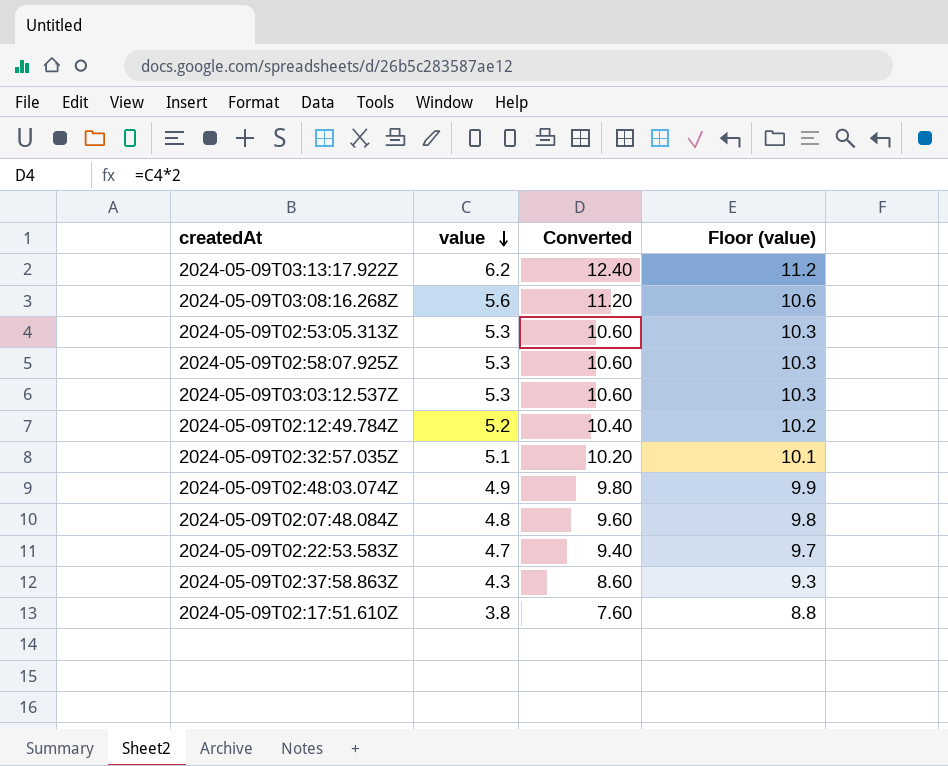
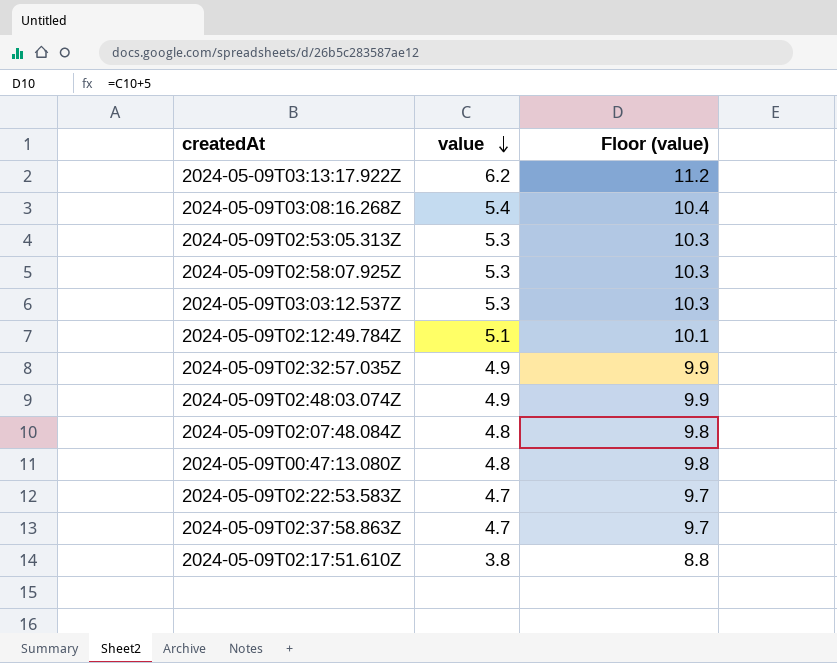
column Converted | formula: [value] * 2 -> none
2024-05-09T03:08:16.268Z | value: 5.6 -> 5.4
2024-05-09T03:08:16.268Z | Floor (value): 10.6 -> 10.4
2024-05-09T02:12:49.784Z | value: 5.2 -> 5.1
2024-05-09T02:12:49.784Z | Floor (value): 10.2 -> 10.1
2024-05-09T02:32:57.035Z | value: 5.1 -> 4.9
2024-05-09T02:32:57.035Z | Floor (value): 10.1 -> 9.9
row 2024-05-09T00:47:13.080Z: none -> 4.8 | 9.8
2024-05-09T02:37:58.863Z | value: 4.3 -> 4.7
2024-05-09T02:37:58.863Z | Floor (value): 9.3 -> 9.7

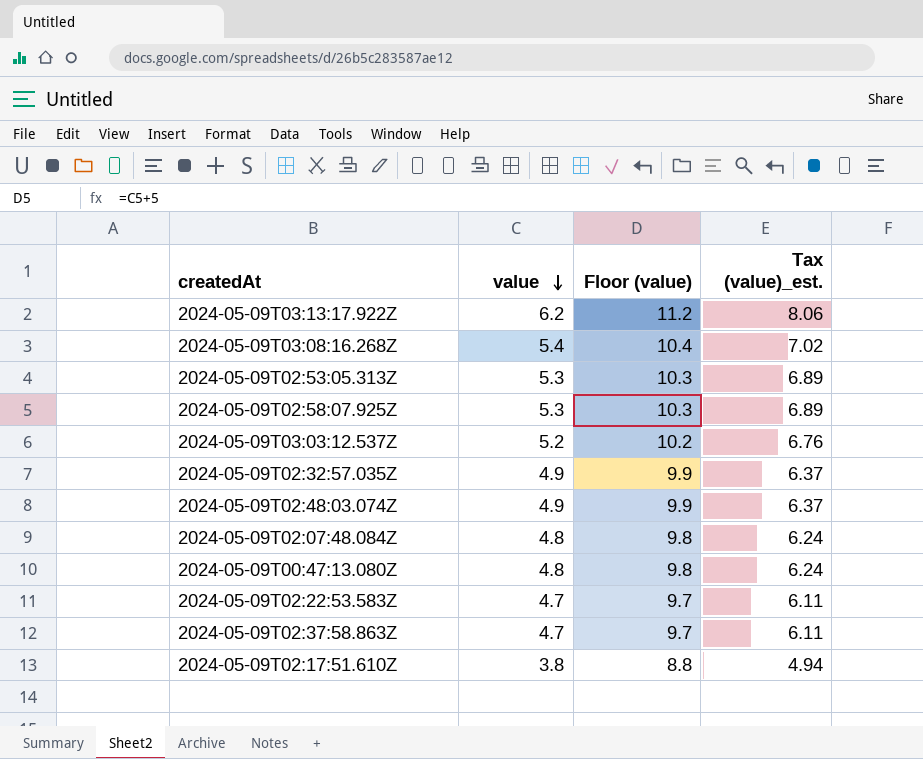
column Tax (value)_est. | formula: none -> [value] * 1.3
row 2024-05-09T02:12:49.784Z: 5.1 | 10.1 -> none
2024-05-09T03:03:12.537Z | value: 5.3 -> 5.2
2024-05-09T03:03:12.537Z | Floor (value): 10.3 -> 10.2

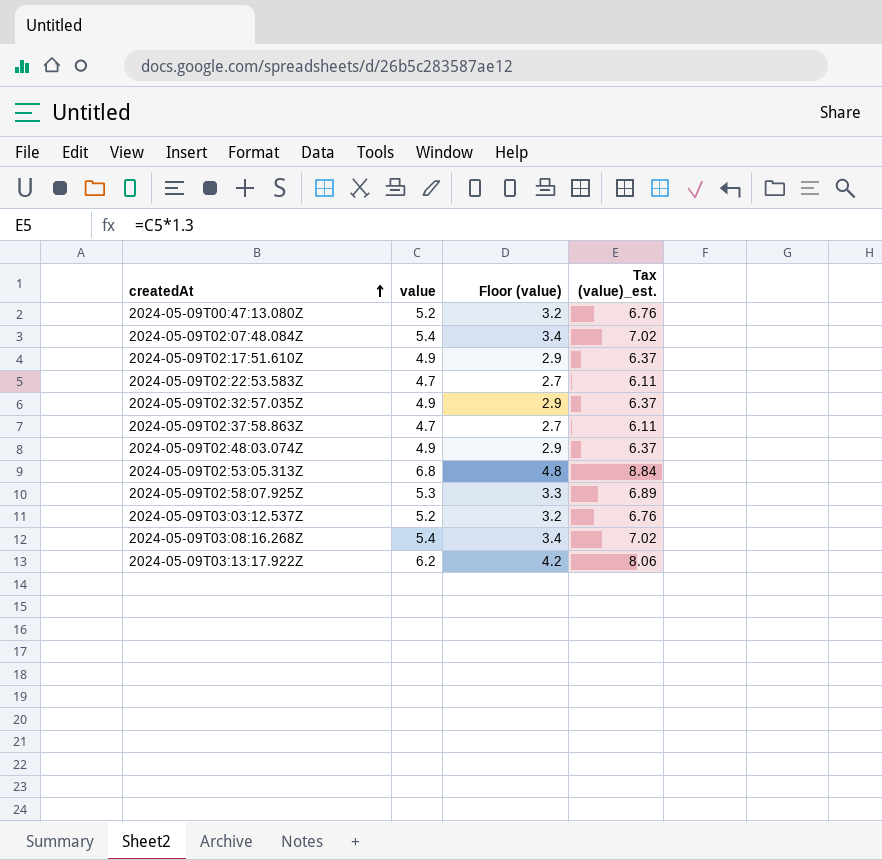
row order: value descending -> createdAt ascending
column Floor (value) | formula: [value] + 5 -> [value] - 2
2024-05-09T00:47:13.080Z | value: 4.8 -> 5.2
2024-05-09T00:47:13.080Z | Tax (value)_est.: 6.24 -> 6.76
2024-05-09T02:07:48.084Z | value: 4.8 -> 5.4
2024-05-09T02:07:48.084Z | Tax (value)_est.: 6.24 -> 7.02
2024-05-09T02:17:51.610Z | value: 3.8 -> 4.9
2024-05-09T02:17:51.610Z | Tax (value)_est.: 4.94 -> 6.37
2024-05-09T02:53:05.313Z | value: 5.3 -> 6.8
2024-05-09T02:53:05.313Z | Tax (value)_est.: 6.89 -> 8.84

